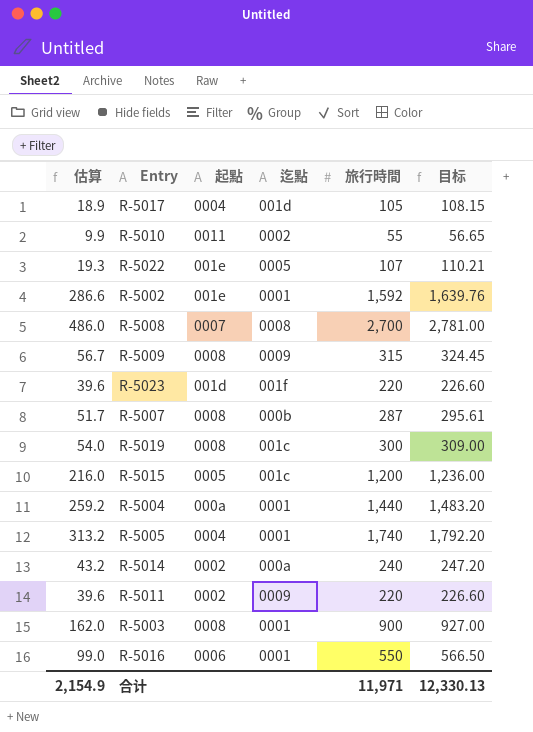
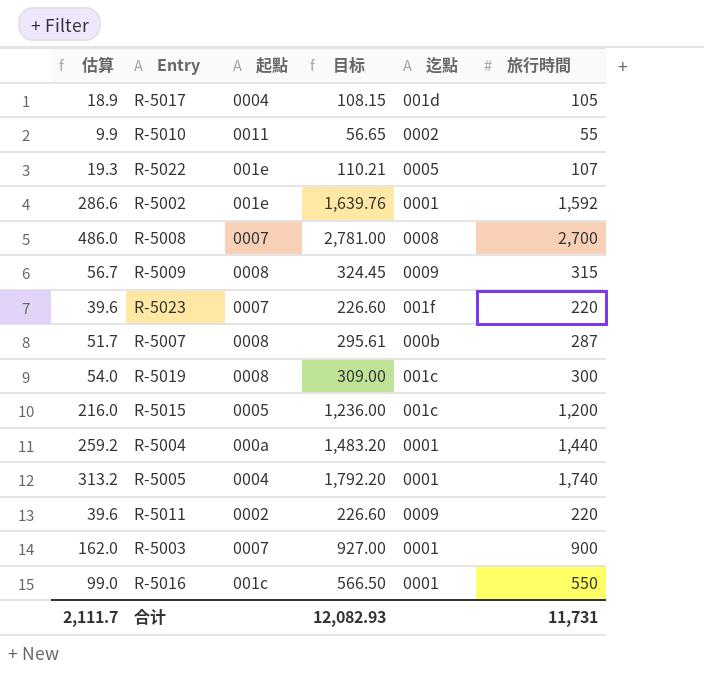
column 目标 | position: 6 -> 4
row R-5014: 43.2 | 0002 | 000a | 240 | 247.20 -> none
R-5023 | 起點: 001d -> 0007
R-5003 | 起點: 0008 -> 0007
R-5016 | 起點: 0006 -> 001c
合计 | 估算: 2,154.9 -> 2,111.7
合计 | 目标: 12,330.13 -> 12,082.93
合计 | 旅行時間: 11,971 -> 11,731

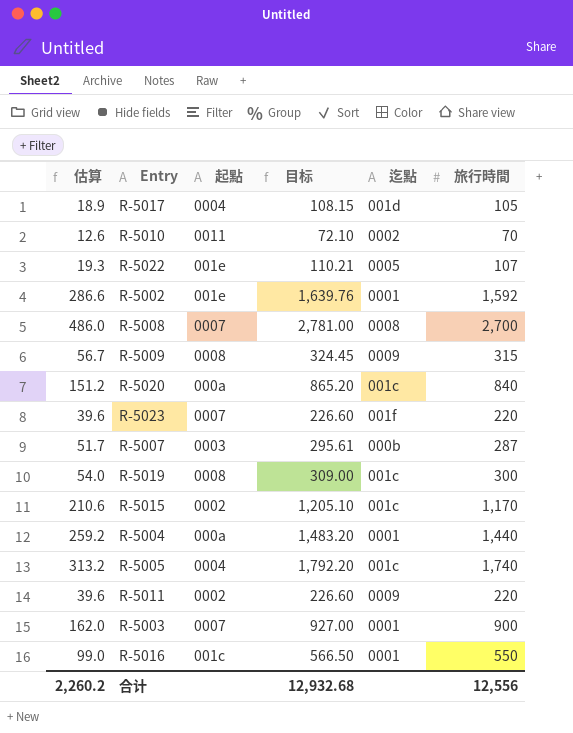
R-5010 | 估算: 9.9 -> 12.6
R-5010 | 目标: 56.65 -> 72.10
R-5010 | 旅行時間: 55 -> 70
row R-5020: none -> 151.2 | 000a | 865.20 | 001c | 840
R-5007 | 起點: 0008 -> 0003
R-5015 | 估算: 216.0 -> 210.6
R-5015 | 起點: 0005 -> 0002
R-5015 | 目标: 1,236.00 -> 1,205.10
R-5015 | 旅行時間: 1,200 -> 1,170
R-5005 | 迄點: 0001 -> 001c
合计 | 估算: 2,111.7 -> 2,260.2
合计 | 目标: 12,082.93 -> 12,932.68
合计 | 旅行時間: 11,731 -> 12,556

